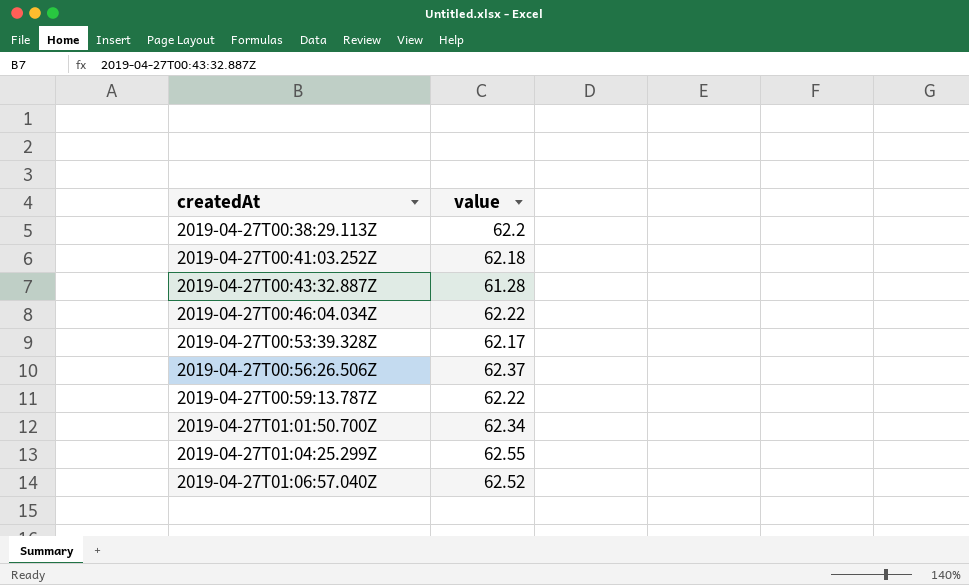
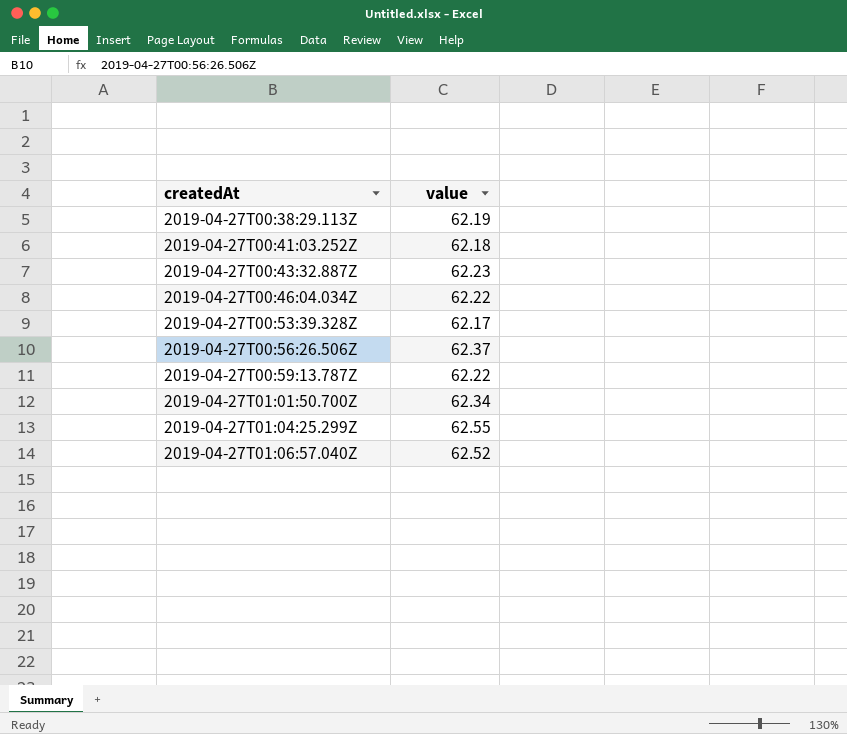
2019-04-27T00:38:29.113Z | value: 62.2 -> 62.19
2019-04-27T00:43:32.887Z | value: 61.28 -> 62.23

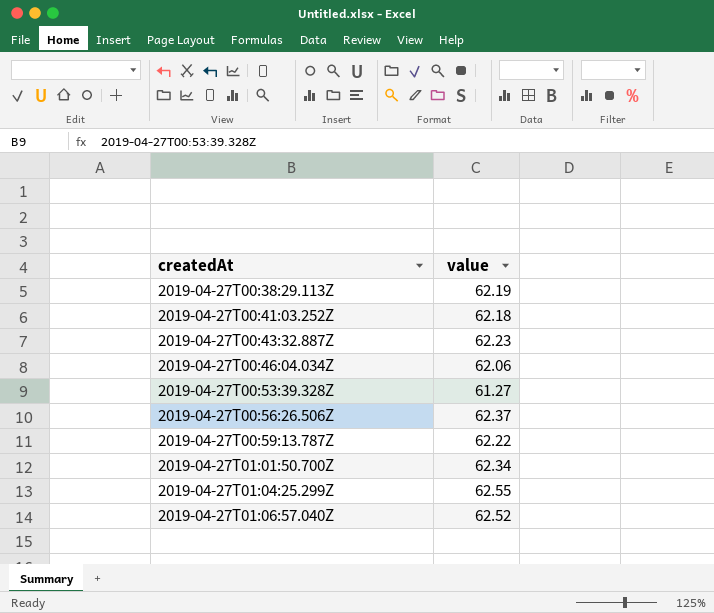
2019-04-27T00:46:04.034Z | value: 62.22 -> 62.06
2019-04-27T00:53:39.328Z | value: 62.17 -> 61.27

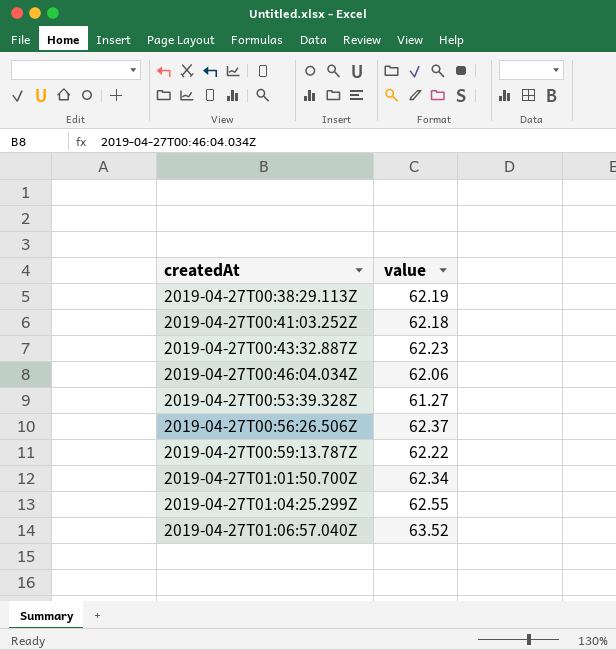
2019-04-27T01:06:57.040Z | value: 62.52 -> 63.52

